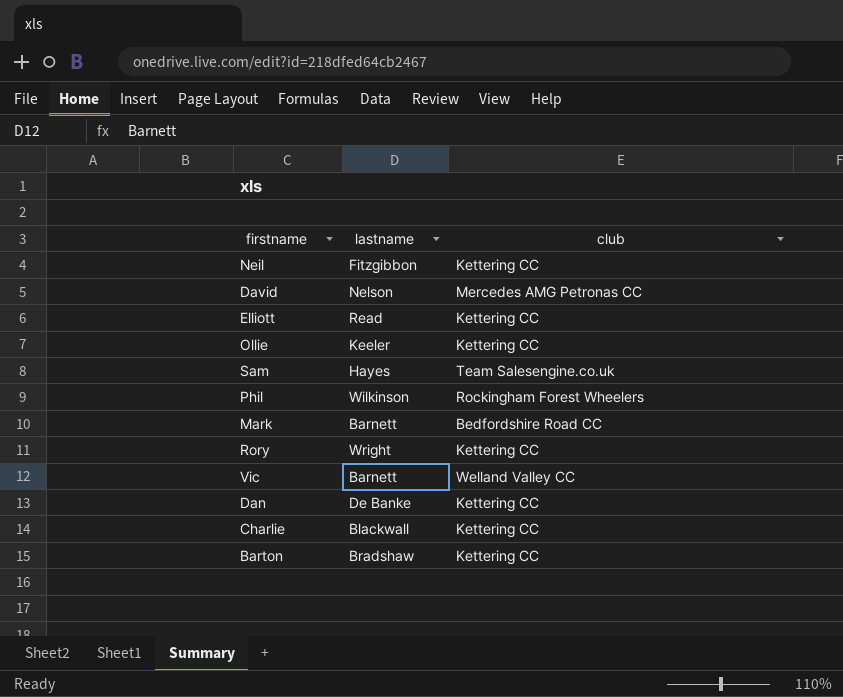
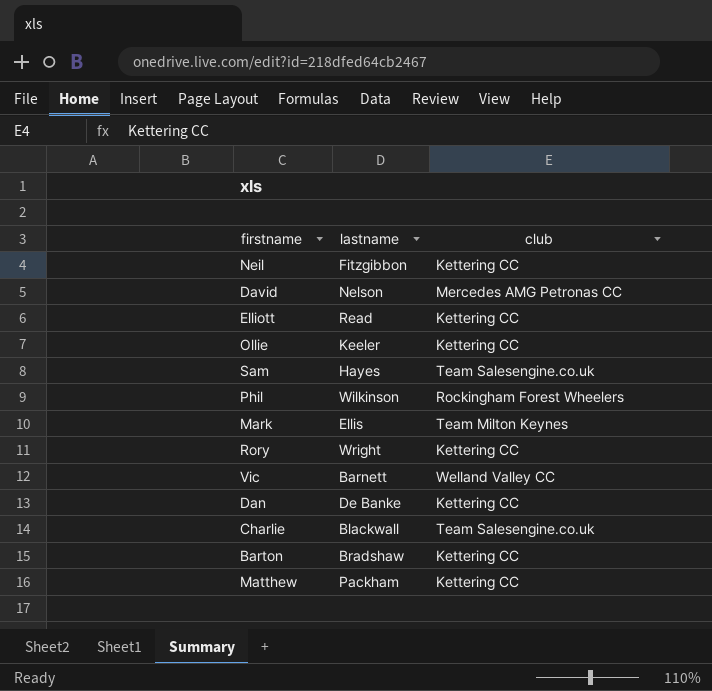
Mark | lastname: Barnett -> Ellis
Mark | club: Bedfordshire Road CC -> Team Milton Keynes
Charlie | club: Kettering CC -> Team Salesengine.co.uk
row Matthew: none -> Packham | Kettering CC

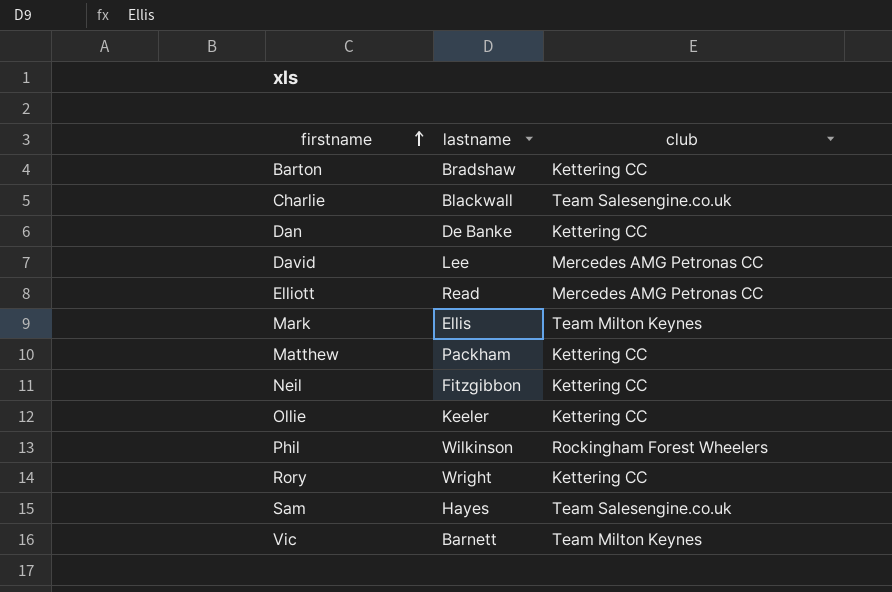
row order: none -> firstname ascending
David | lastname: Nelson -> Lee
Elliott | club: Kettering CC -> Mercedes AMG Petronas CC
Vic | club: Welland Valley CC -> Team Milton Keynes

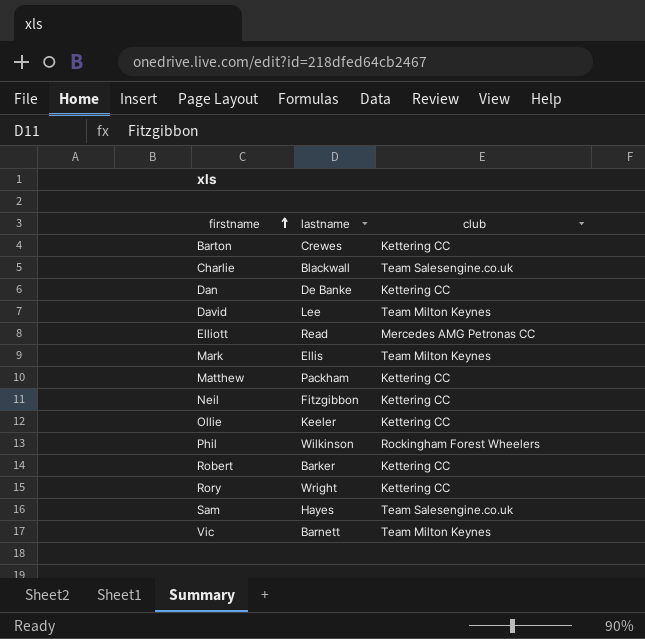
Barton | lastname: Bradshaw -> Crewes
David | club: Mercedes AMG Petronas CC -> Team Milton Keynes
row Robert: none -> Barker | Kettering CC

